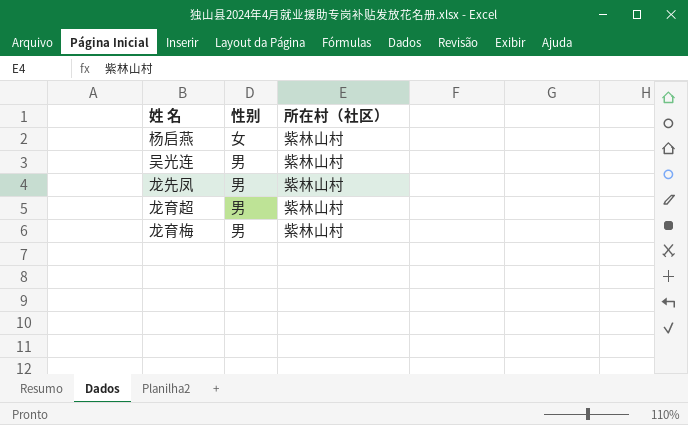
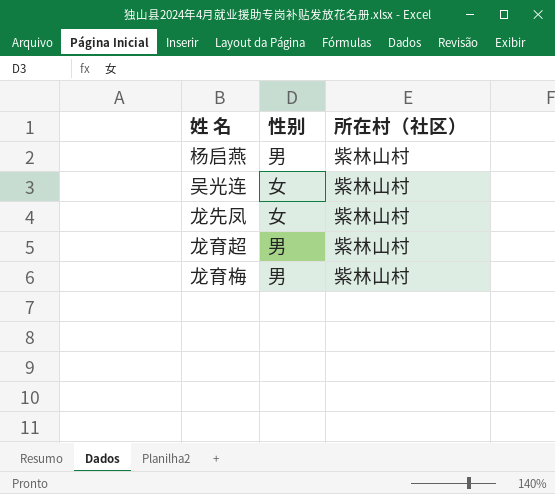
杨启燕 | 性别: 女 -> 男
吴光连 | 性别: 男 -> 女
龙先凤 | 性别: 男 -> 女

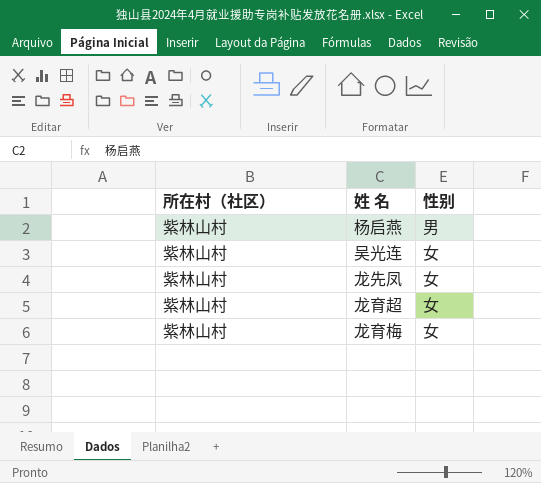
column 所在村（社区） | position: 3 -> 1
龙育超 | 性别: 男 -> 女
龙育梅 | 性别: 男 -> 女

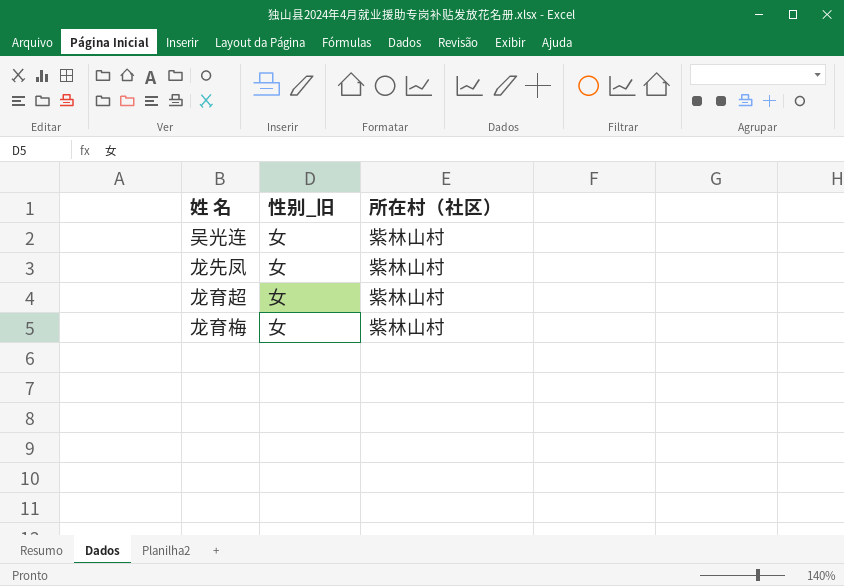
column name: 性别 -> 性别_旧
column 所在村（社区） | position: 1 -> 3
row 杨启燕: 紫林山村 | 男 -> none

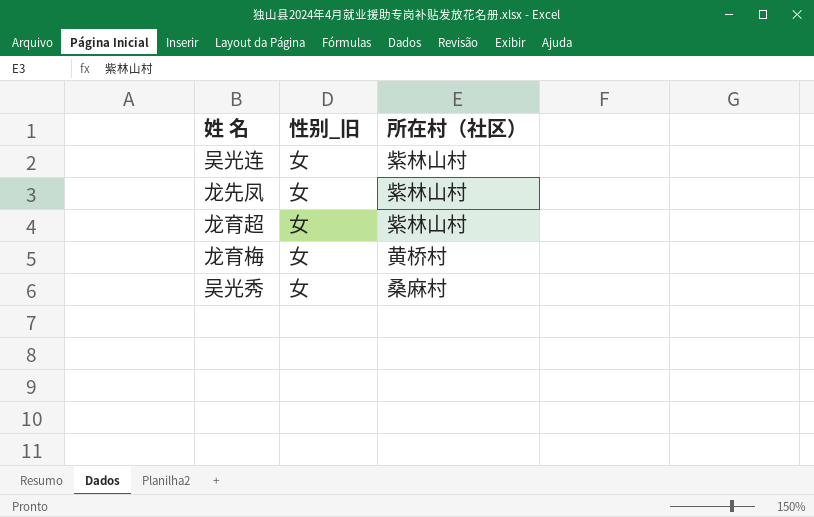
龙育梅 | 所在村（社区）: 紫林山村 -> 黄桥村
row 吴光秀: none -> 女 | 桑麻村

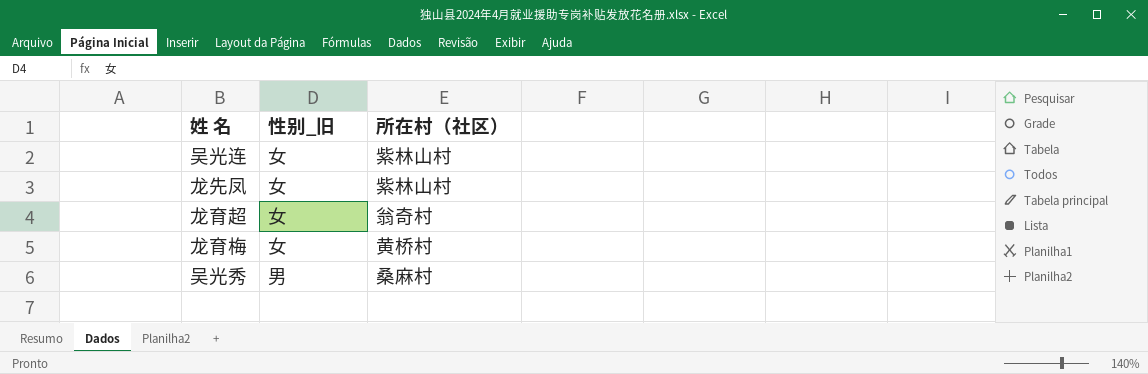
龙育超 | 所在村（社区）: 紫林山村 -> 翁奇村
吴光秀 | 性别_旧: 女 -> 男

